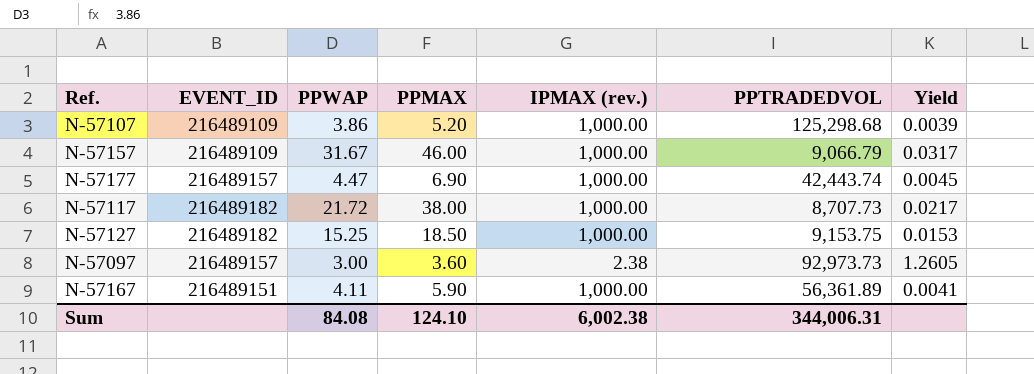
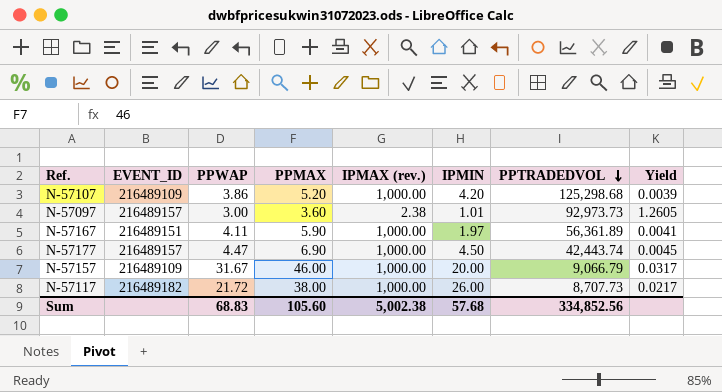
row order: none -> PPTRADEDVOL descending
column IPMIN | position: none -> 6
row N-57127: 216489182 | 15.25 | 18.50 | 1,000.00 | 9,153.75 | 0.0153 -> none
Sum | PPWAP: 84.08 -> 68.83
Sum | PPMAX: 124.10 -> 105.60
Sum | IPMAX (rev.): 6,002.38 -> 5,002.38
Sum | PPTRADEDVOL: 344,006.31 -> 334,852.56

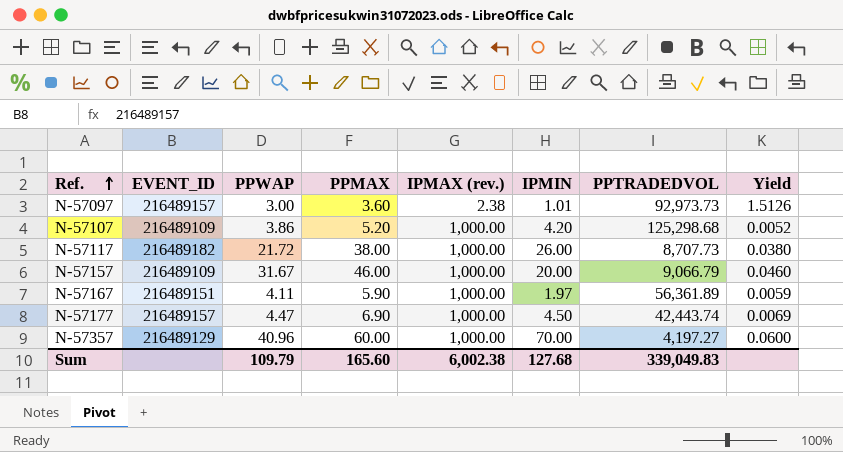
row order: PPTRADEDVOL descending -> Ref. ascending
column Yield | formula: [PPWAP] / [IPMAX (rev.)] -> [PPMAX] / [IPMAX (rev.)]
row N-57357: none -> 216489129 | 40.96 | 60.00 | 1,000.00 | 70.00 | 4,197.27 | 0.0600
Sum | PPWAP: 68.83 -> 109.79
Sum | PPMAX: 105.60 -> 165.60
Sum | IPMAX (rev.): 5,002.38 -> 6,002.38
Sum | IPMIN: 57.68 -> 127.68
Sum | PPTRADEDVOL: 334,852.56 -> 339,049.83

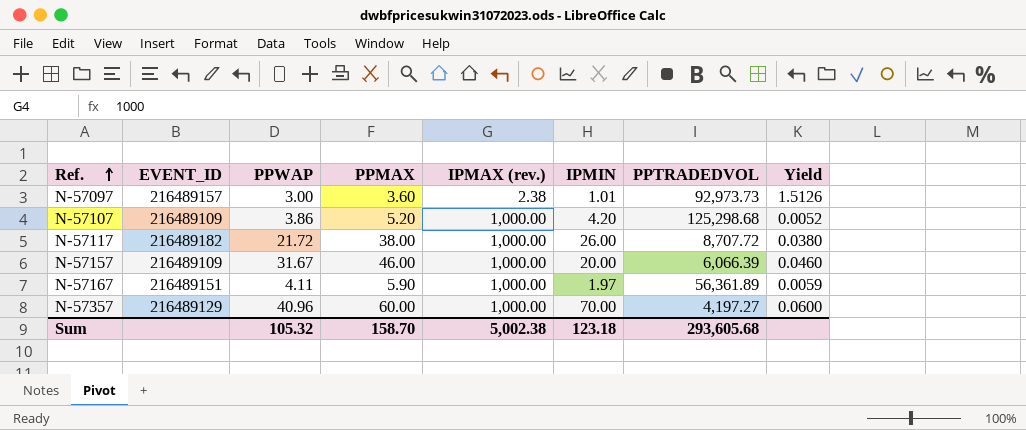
row N-57177: 216489157 | 4.47 | 6.90 | 1,000.00 | 4.50 | 42,443.74 | 0.0069 -> none
N-57117 | PPTRADEDVOL: 8,707.73 -> 8,707.72
N-57157 | PPTRADEDVOL: 9,066.79 -> 6,066.39
Sum | PPWAP: 109.79 -> 105.32
Sum | PPMAX: 165.60 -> 158.70
Sum | IPMAX (rev.): 6,002.38 -> 5,002.38
Sum | IPMIN: 127.68 -> 123.18
Sum | PPTRADEDVOL: 339,049.83 -> 293,605.68

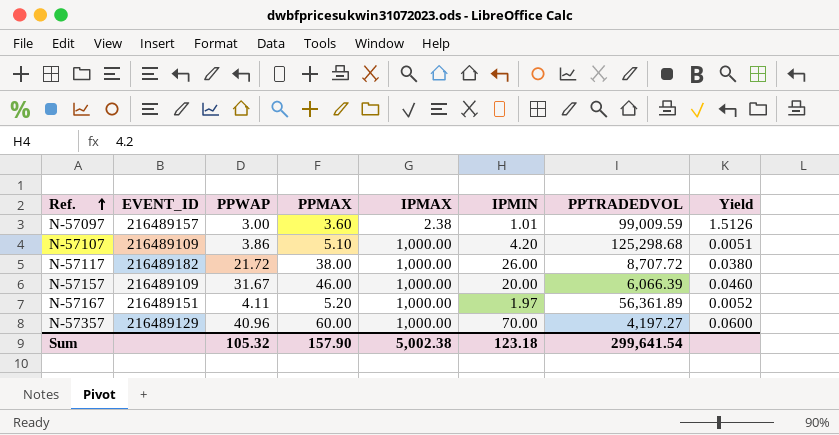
column name: IPMAX (rev.) -> IPMAX
N-57097 | PPTRADEDVOL: 92,973.73 -> 99,009.59
N-57107 | PPMAX: 5.20 -> 5.10
N-57107 | Yield: 0.0052 -> 0.0051
N-57167 | PPMAX: 5.90 -> 5.20
N-57167 | Yield: 0.0059 -> 0.0052
Sum | PPMAX: 158.70 -> 157.90
Sum | PPTRADEDVOL: 293,605.68 -> 299,641.54

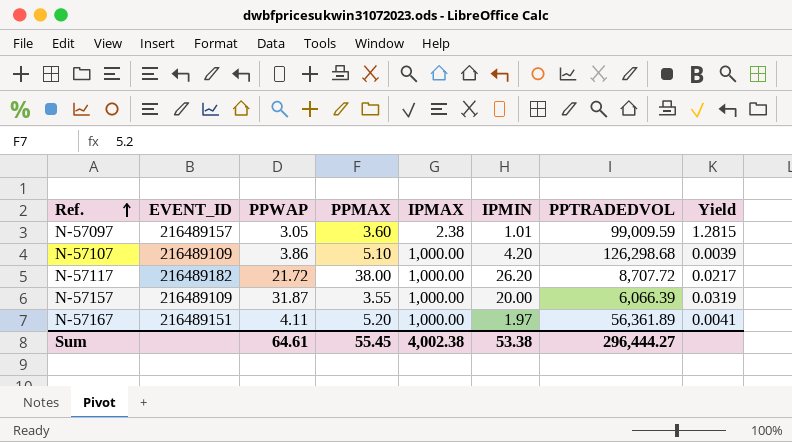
column Yield | formula: [PPMAX] / [IPMAX] -> [PPWAP] / [IPMAX]
row N-57357: 216489129 | 40.96 | 60.00 | 1,000.00 | 70.00 | 4,197.27 | 0.0600 -> none
N-57097 | PPWAP: 3.00 -> 3.05
N-57107 | PPTRADEDVOL: 125,298.68 -> 126,298.68
N-57117 | IPMIN: 26.00 -> 26.20
N-57157 | PPWAP: 31.67 -> 31.87
N-57157 | PPMAX: 46.00 -> 3.55
Sum | PPWAP: 105.32 -> 64.61
Sum | PPMAX: 157.90 -> 55.45
Sum | IPMAX: 5,002.38 -> 4,002.38
Sum | IPMIN: 123.18 -> 53.38
Sum | PPTRADEDVOL: 299,641.54 -> 296,444.27

